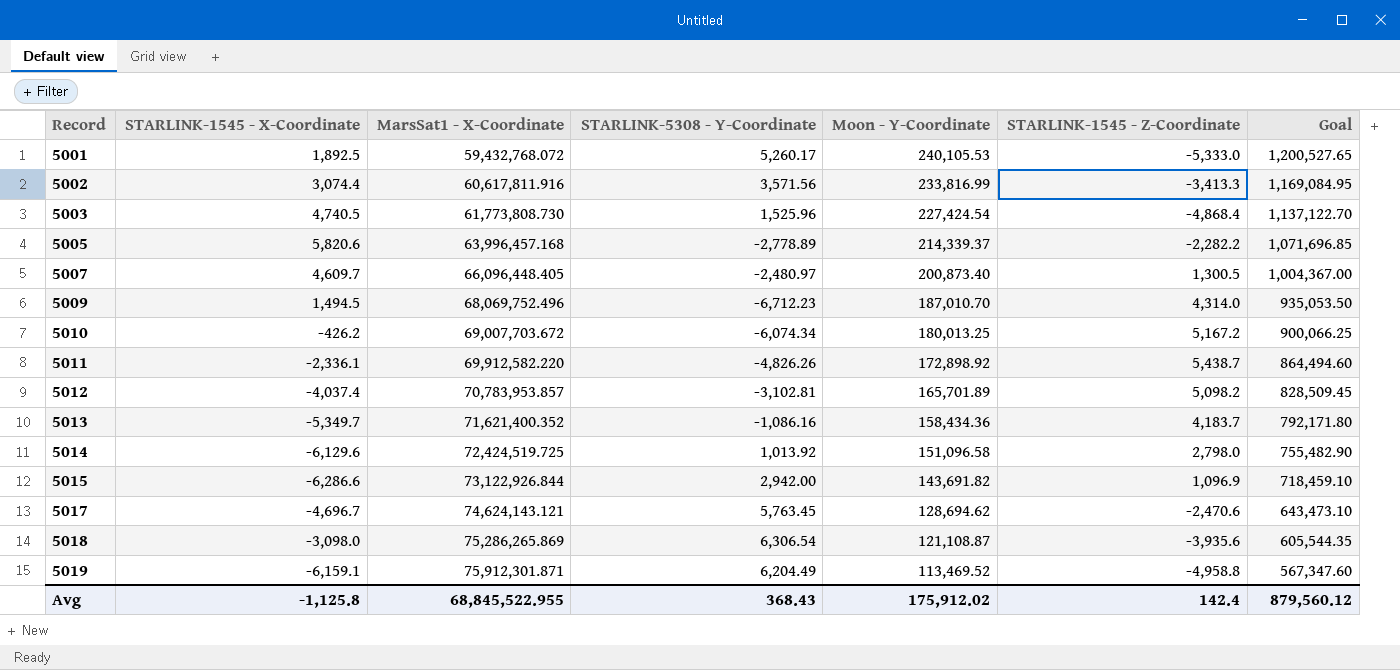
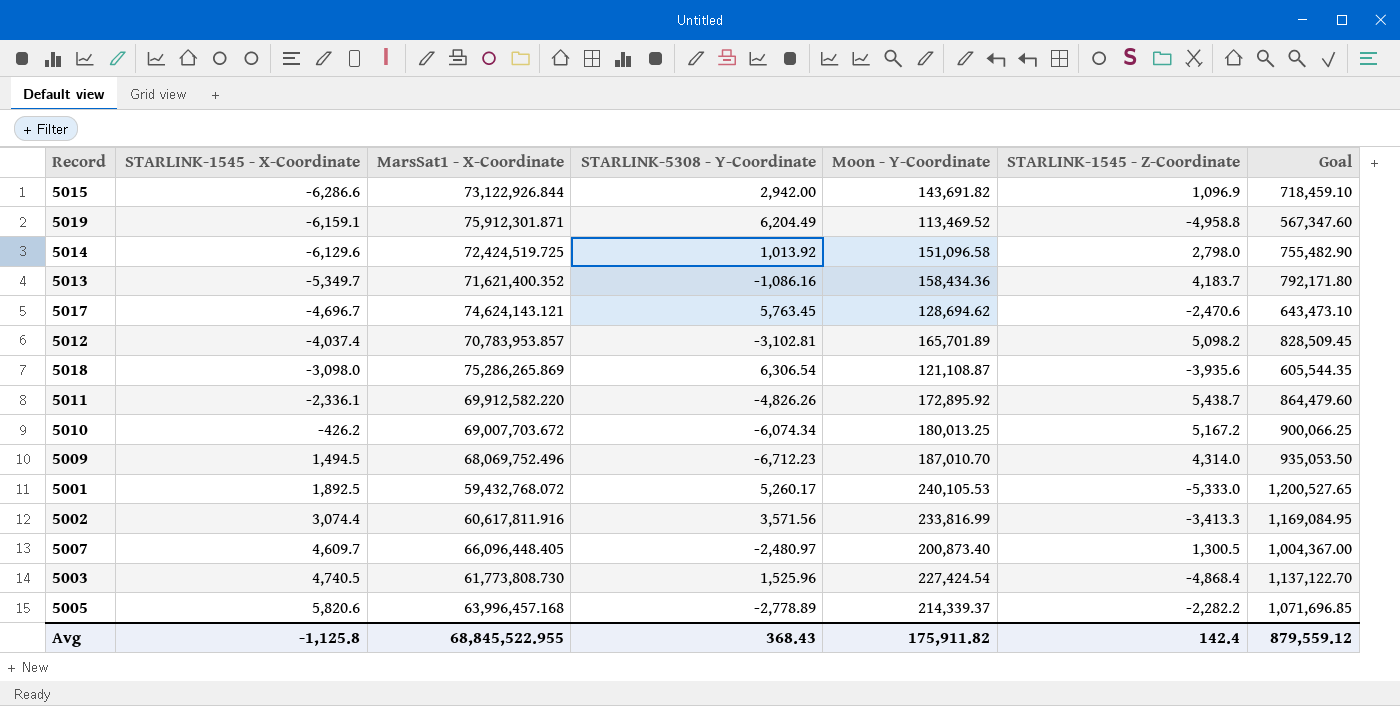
row order: Record ascending -> STARLINK-1545 - X-Coordinate ascending
5011 | Moon - Y-Coordinate: 172,898.92 -> 172,895.92
5011 | Goal: 864,494.60 -> 864,479.60
Avg | Moon - Y-Coordinate: 175,912.02 -> 175,911.82
Avg | Goal: 879,560.12 -> 879,559.12

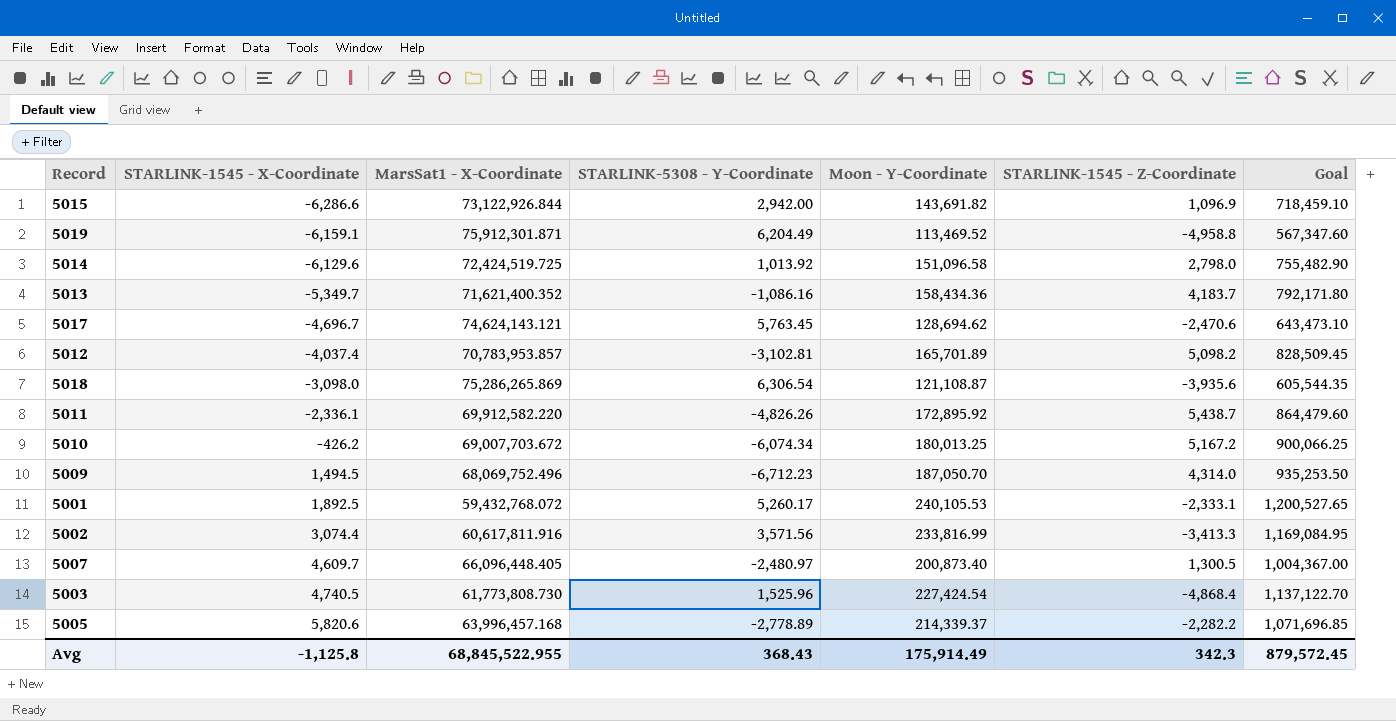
5009 | Moon - Y-Coordinate: 187,010.70 -> 187,050.70
5009 | Goal: 935,053.50 -> 935,253.50
5001 | STARLINK-1545 - Z-Coordinate: -5,333.0 -> -2,333.1
Avg | Moon - Y-Coordinate: 175,911.82 -> 175,914.49
Avg | STARLINK-1545 - Z-Coordinate: 142.4 -> 342.3
Avg | Goal: 879,559.12 -> 879,572.45

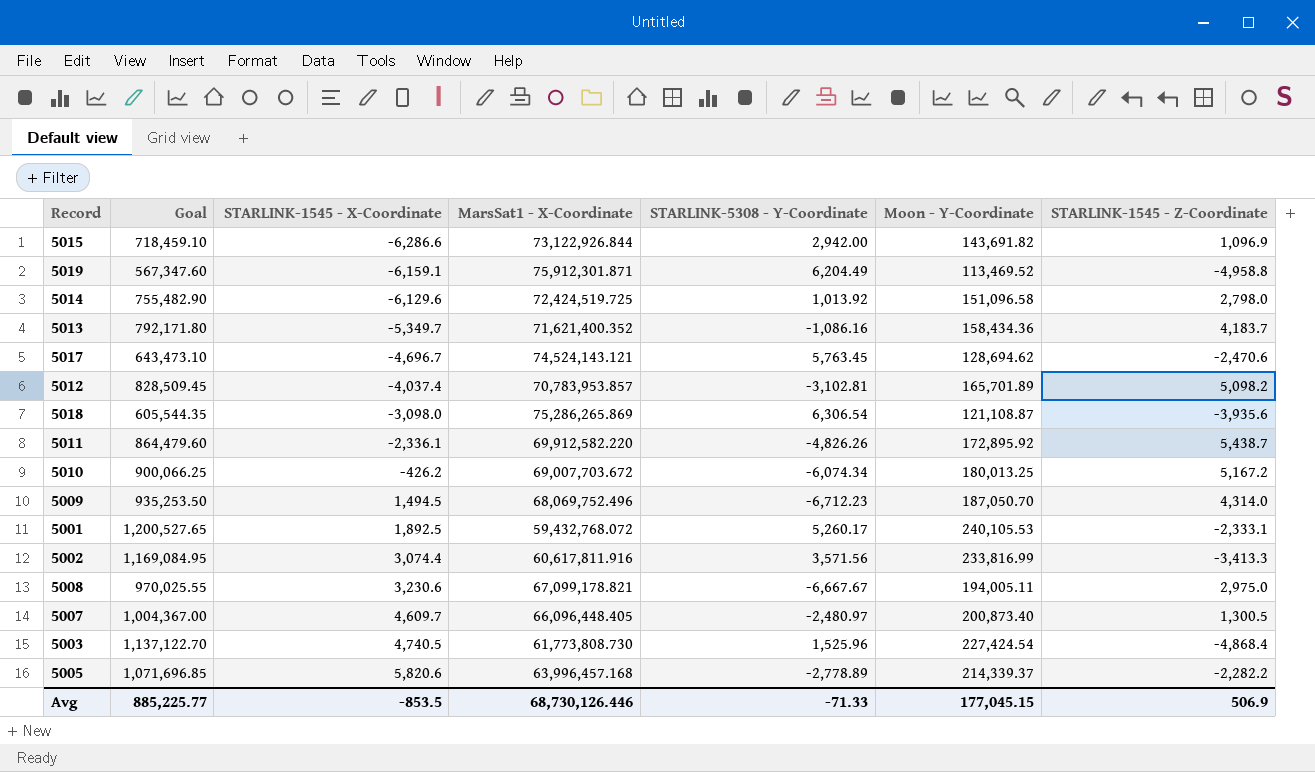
column Goal | position: 7 -> 2
5017 | MarsSat1 - X-Coordinate: 74,624,143.121 -> 74,524,143.121
row 5008: none -> 970,025.55 | 3,230.6 | 67,099,178.821 | -6,667.67 | 194,005.11 | 2,975.0
Avg | Goal: 879,572.45 -> 885,225.77
Avg | STARLINK-1545 - X-Coordinate: -1,125.8 -> -853.5
Avg | MarsSat1 - X-Coordinate: 68,845,522.955 -> 68,730,126.446
Avg | STARLINK-5308 - Y-Coordinate: 368.43 -> -71.33
Avg | Moon - Y-Coordinate: 175,914.49 -> 177,045.15
Avg | STARLINK-1545 - Z-Coordinate: 342.3 -> 506.9

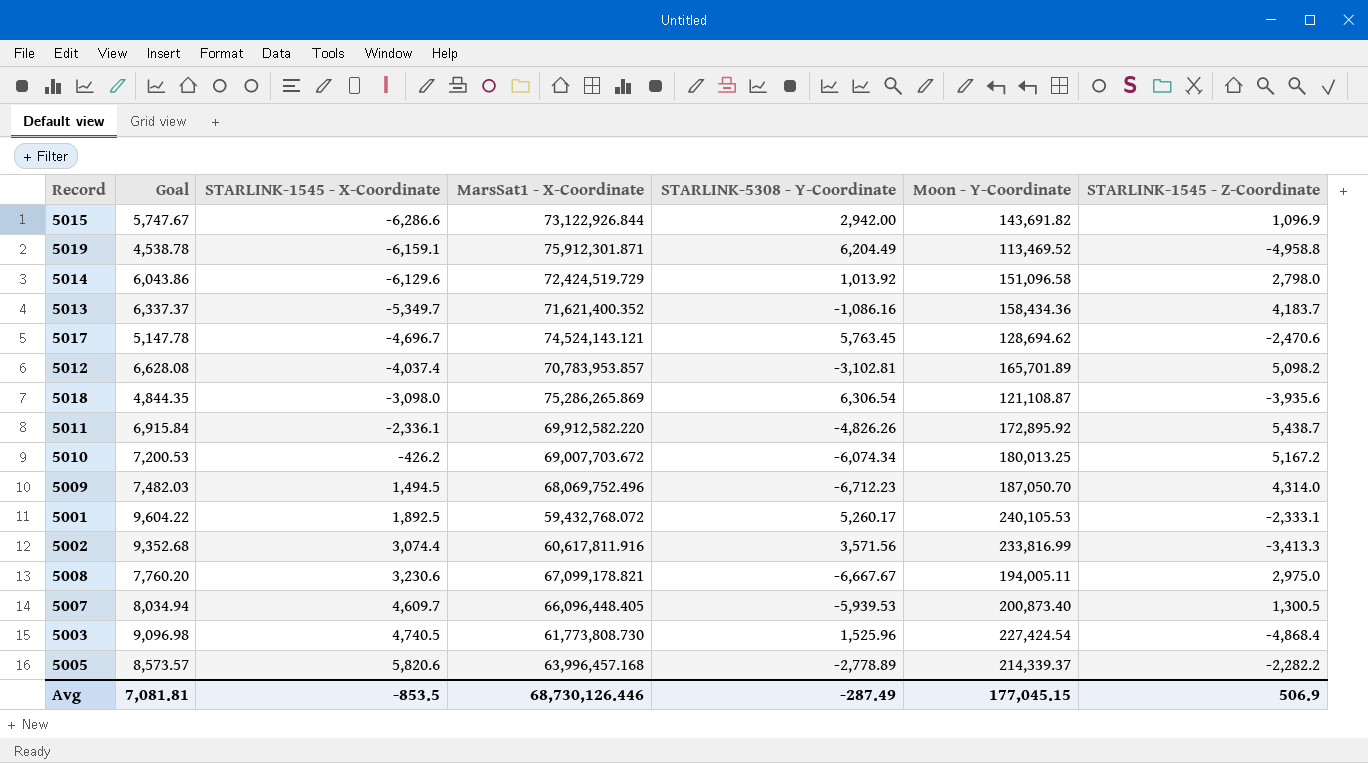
column Goal | formula: [Moon - Y-Coordinate] * 5 -> [Moon - Y-Coordinate] * 0.04
5014 | MarsSat1 - X-Coordinate: 72,424,519.725 -> 72,424,519.729
5007 | STARLINK-5308 - Y-Coordinate: -2,480.97 -> -5,939.53
Avg | Goal: 885,225.77 -> 7,081.81
Avg | STARLINK-5308 - Y-Coordinate: -71.33 -> -287.49

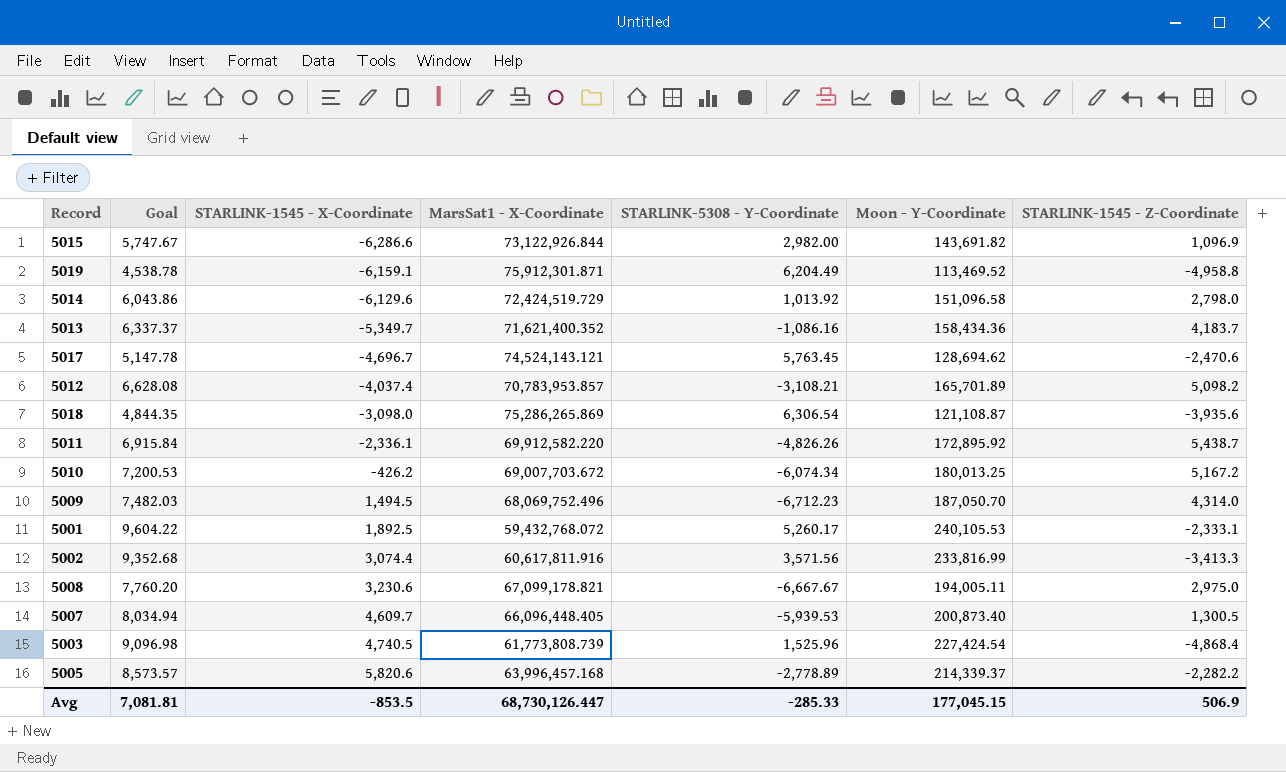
5015 | STARLINK-5308 - Y-Coordinate: 2,942.00 -> 2,982.00
5012 | STARLINK-5308 - Y-Coordinate: -3,102.81 -> -3,108.21
5003 | MarsSat1 - X-Coordinate: 61,773,808.730 -> 61,773,808.739
Avg | MarsSat1 - X-Coordinate: 68,730,126.446 -> 68,730,126.447
Avg | STARLINK-5308 - Y-Coordinate: -287.49 -> -285.33

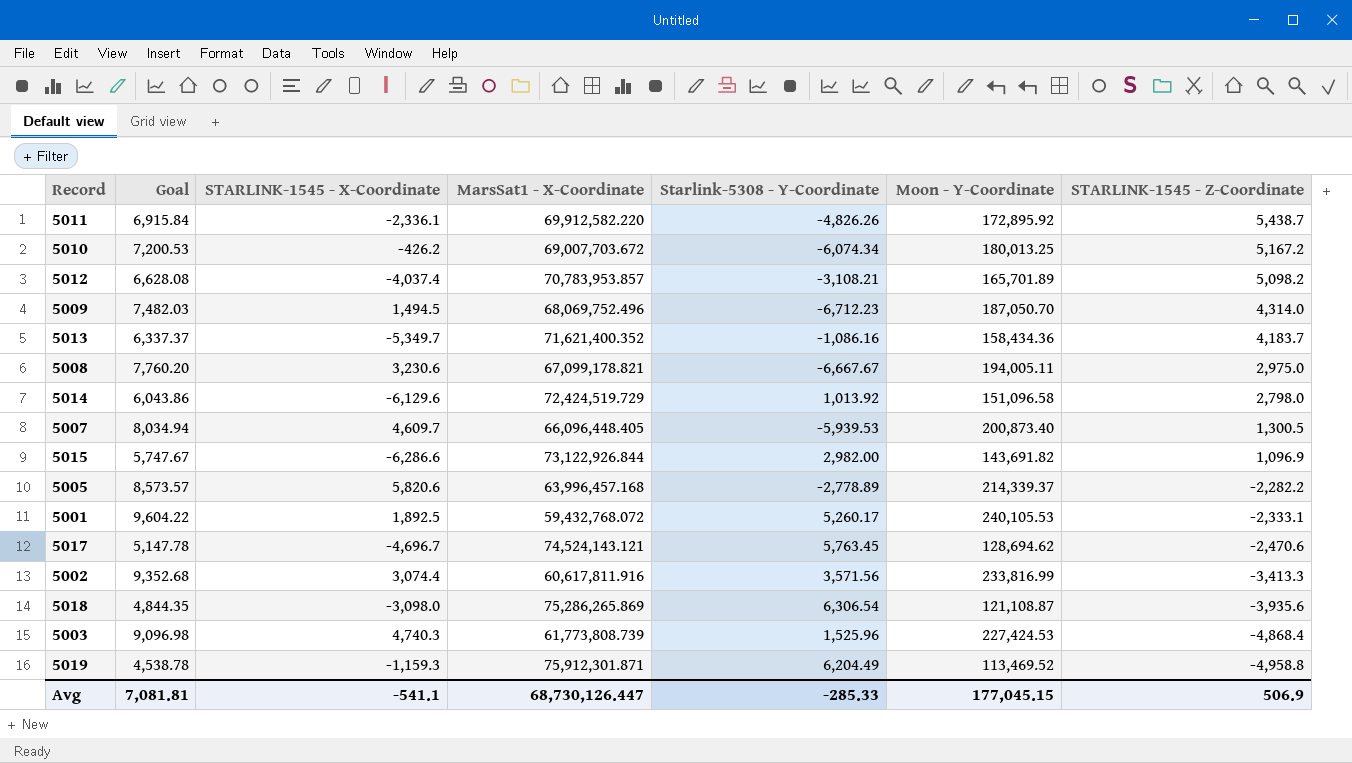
row order: STARLINK-1545 - X-Coordinate ascending -> STARLINK-1545 - Z-Coordinate descending
column name: STARLINK-5308 - Y-Coordinate -> Starlink-5308 - Y-Coordinate
5003 | STARLINK-1545 - X-Coordinate: 4,740.5 -> 4,740.3
5003 | Moon - Y-Coordinate: 227,424.54 -> 227,424.53
5019 | STARLINK-1545 - X-Coordinate: -6,159.1 -> -1,159.3
Avg | STARLINK-1545 - X-Coordinate: -853.5 -> -541.1

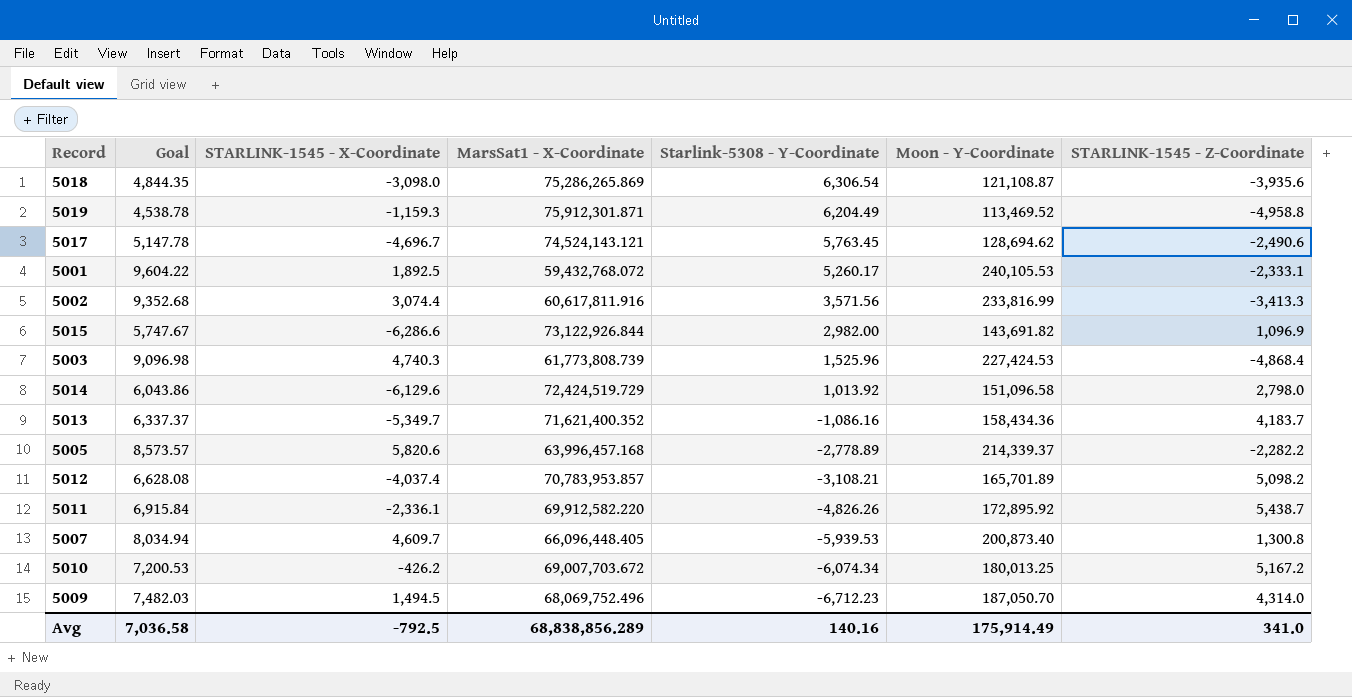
row order: STARLINK-1545 - Z-Coordinate descending -> Starlink-5308 - Y-Coordinate descending
row 5008: 7,760.20 | 3,230.6 | 67,099,178.821 | -6,667.67 | 194,005.11 | 2,975.0 -> none
5017 | STARLINK-1545 - Z-Coordinate: -2,470.6 -> -2,490.6
5007 | STARLINK-1545 - Z-Coordinate: 1,300.5 -> 1,300.8
Avg | Goal: 7,081.81 -> 7,036.58
Avg | STARLINK-1545 - X-Coordinate: -541.1 -> -792.5
Avg | MarsSat1 - X-Coordinate: 68,730,126.447 -> 68,838,856.289
Avg | Starlink-5308 - Y-Coordinate: -285.33 -> 140.16
Avg | Moon - Y-Coordinate: 177,045.15 -> 175,914.49
Avg | STARLINK-1545 - Z-Coordinate: 506.9 -> 341.0

